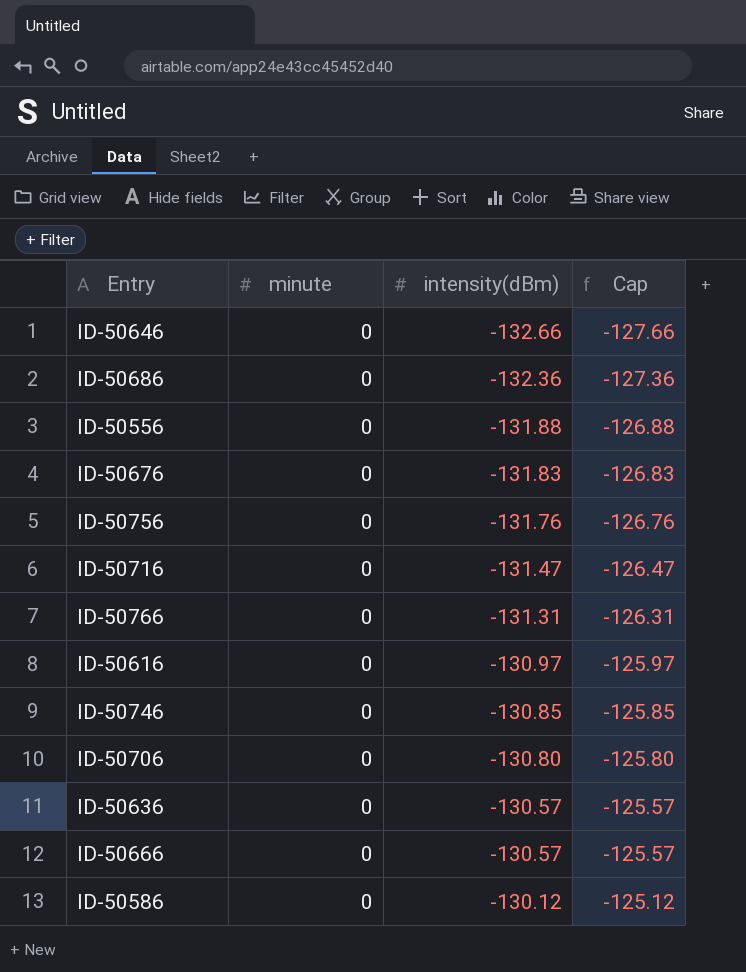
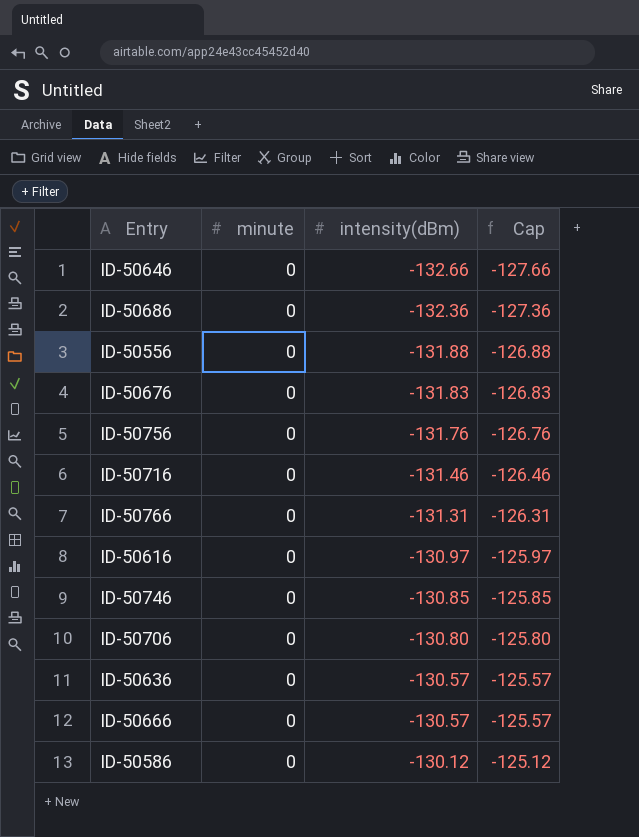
ID-50716 | intensity(dBm): -131.47 -> -131.46
ID-50716 | Cap: -126.47 -> -126.46

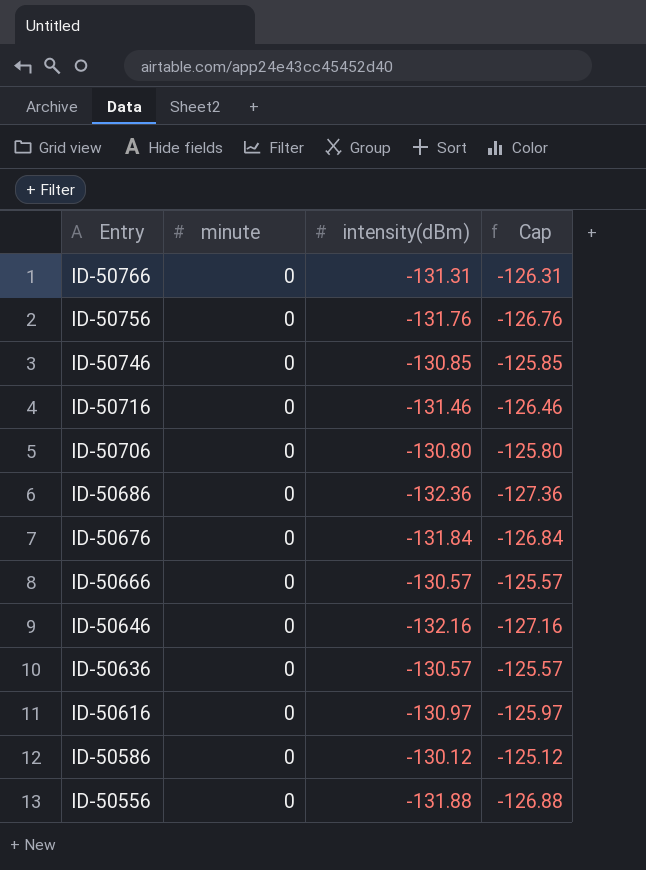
row order: intensity(dBm) ascending -> Entry descending
ID-50676 | intensity(dBm): -131.83 -> -131.84
ID-50676 | Cap: -126.83 -> -126.84
ID-50646 | intensity(dBm): -132.66 -> -132.16
ID-50646 | Cap: -127.66 -> -127.16

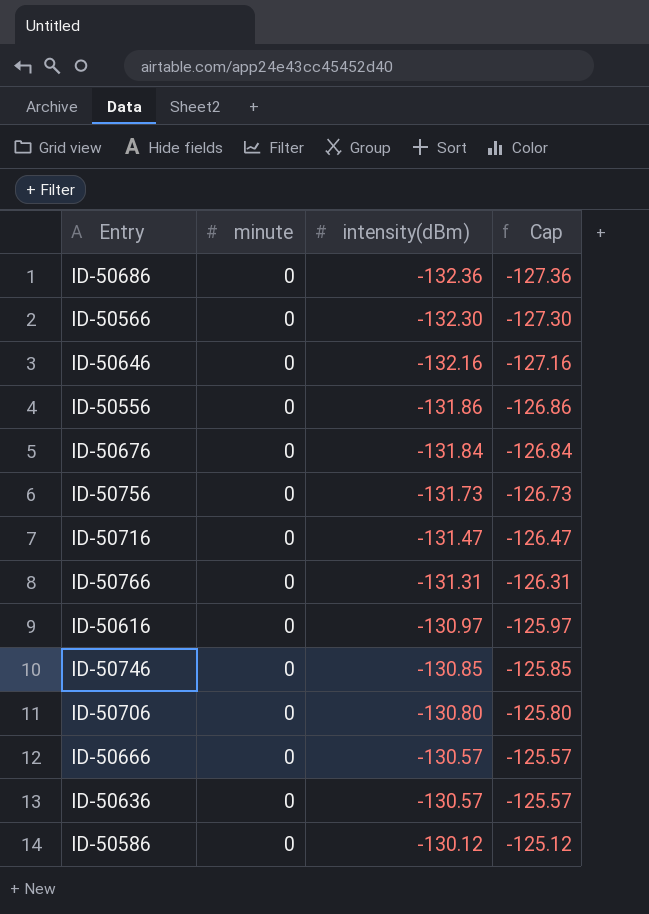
row order: Entry descending -> intensity(dBm) ascending
row ID-50566: none -> 0 | -132.30 | -127.30
ID-50556 | intensity(dBm): -131.88 -> -131.86
ID-50556 | Cap: -126.88 -> -126.86
ID-50756 | intensity(dBm): -131.76 -> -131.73
ID-50756 | Cap: -126.76 -> -126.73
ID-50716 | intensity(dBm): -131.46 -> -131.47
ID-50716 | Cap: -126.46 -> -126.47

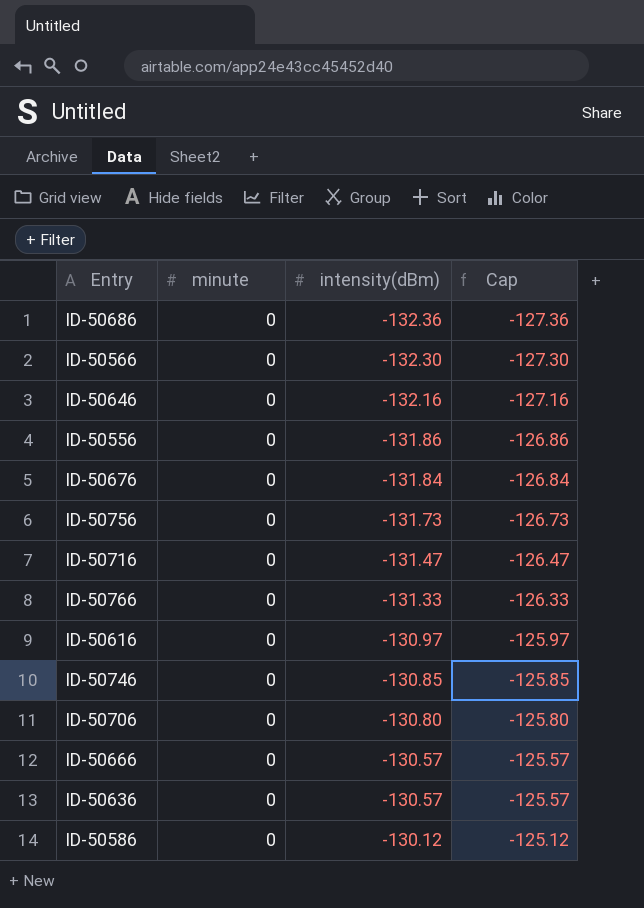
ID-50766 | intensity(dBm): -131.31 -> -131.33
ID-50766 | Cap: -126.31 -> -126.33

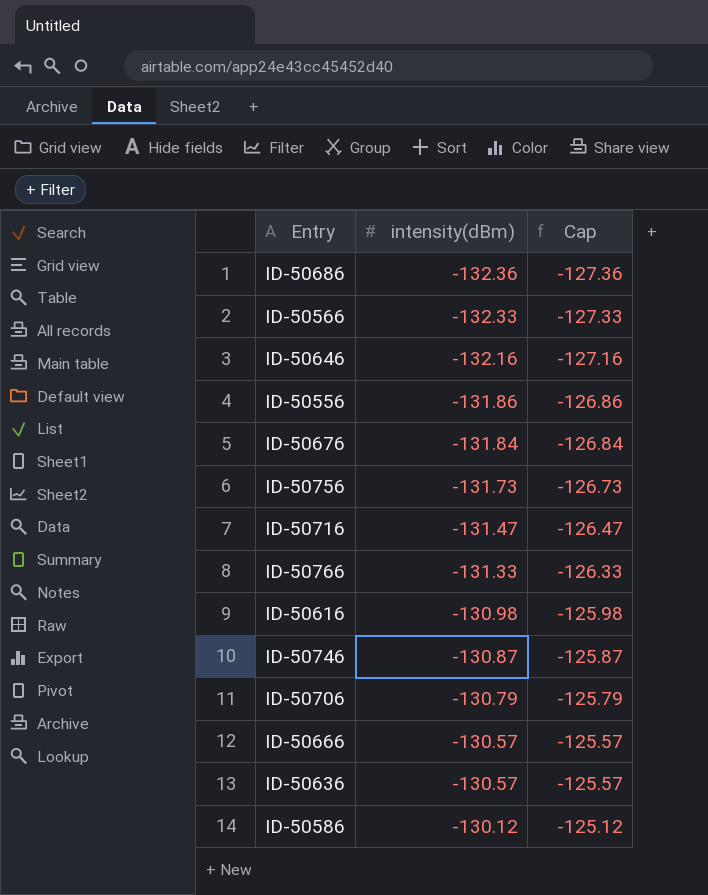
column minute | position: 2 -> none
ID-50566 | intensity(dBm): -132.30 -> -132.33
ID-50566 | Cap: -127.30 -> -127.33
ID-50616 | intensity(dBm): -130.97 -> -130.98
ID-50616 | Cap: -125.97 -> -125.98
ID-50746 | intensity(dBm): -130.85 -> -130.87
ID-50746 | Cap: -125.85 -> -125.87
ID-50706 | intensity(dBm): -130.80 -> -130.79
ID-50706 | Cap: -125.80 -> -125.79

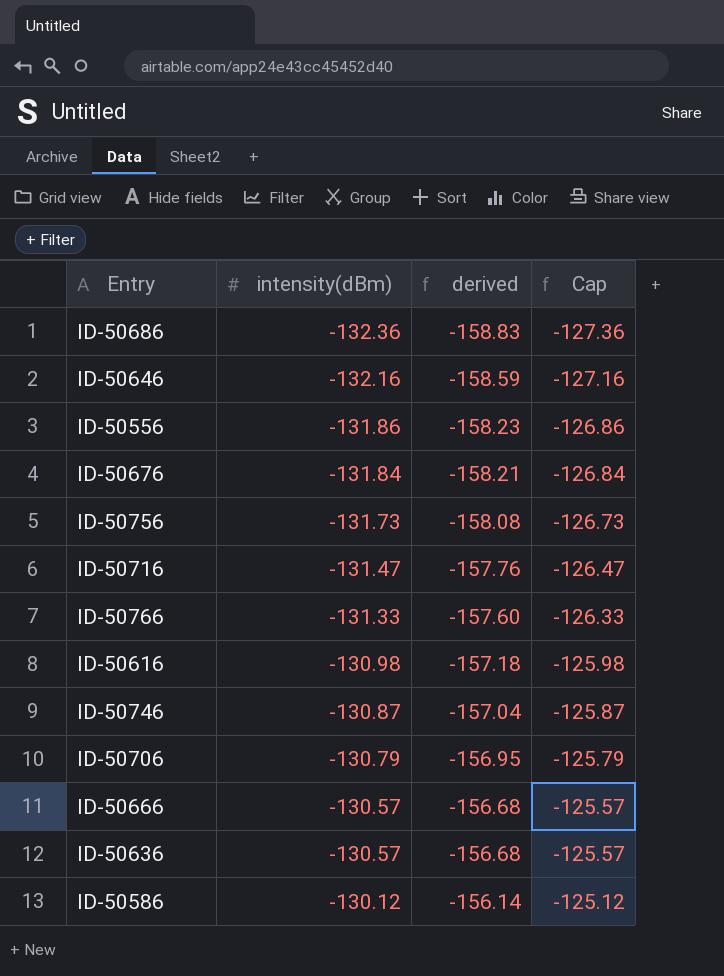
column derived | formula: none -> [intensity(dBm)] * 1.2
row ID-50566: -132.33 | -127.33 -> none

